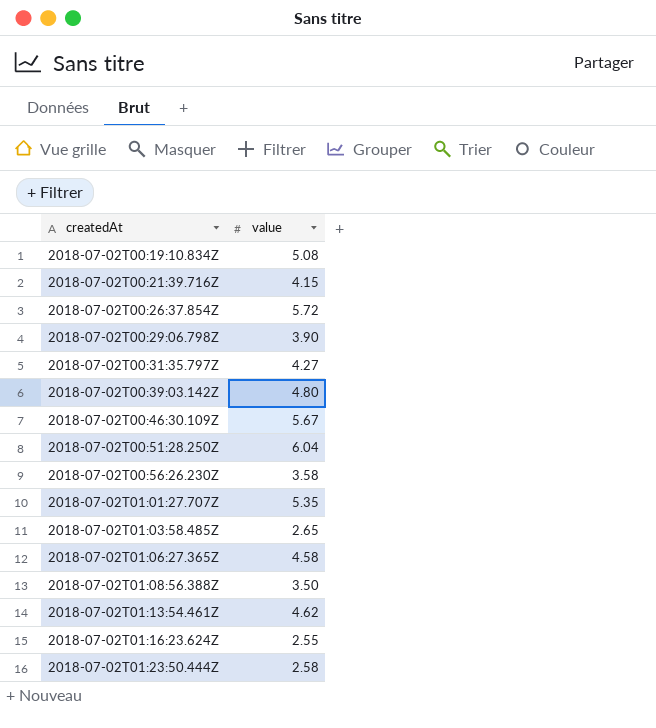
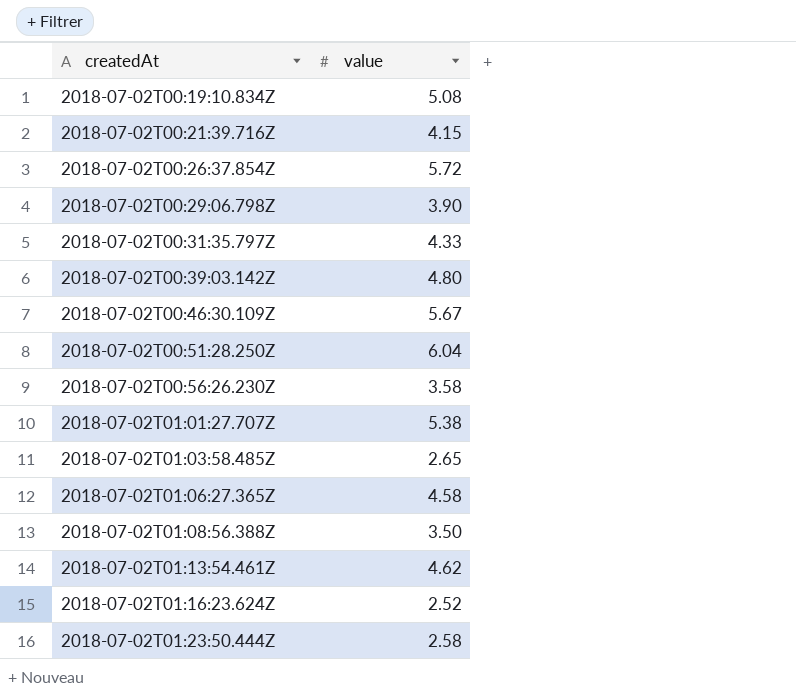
2018-07-02T00:31:35.797Z | value: 4.27 -> 4.33
2018-07-02T01:01:27.707Z | value: 5.35 -> 5.38
2018-07-02T01:16:23.624Z | value: 2.55 -> 2.52

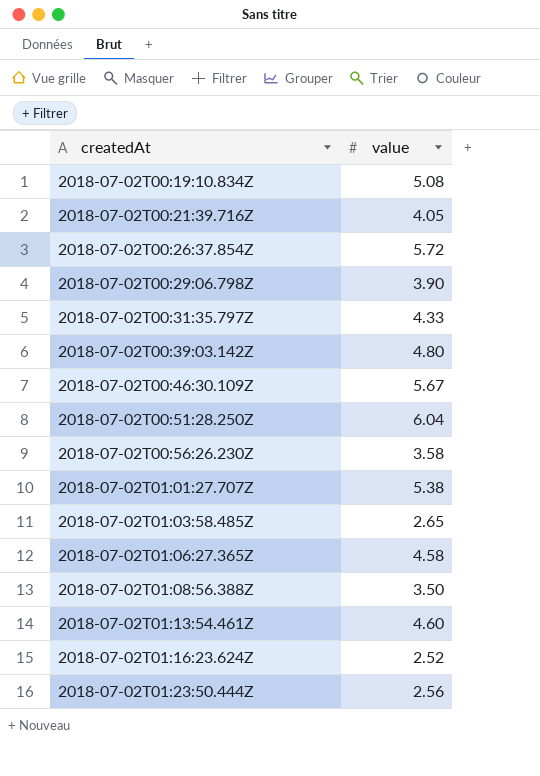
2018-07-02T00:21:39.716Z | value: 4.15 -> 4.05
2018-07-02T01:13:54.461Z | value: 4.62 -> 4.60
2018-07-02T01:23:50.444Z | value: 2.58 -> 2.56

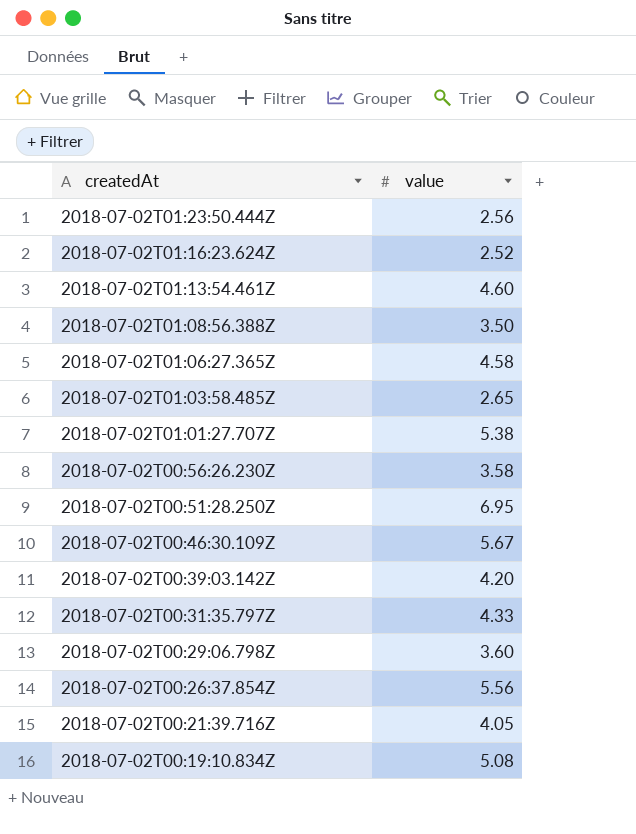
row order: createdAt ascending -> createdAt descending
2018-07-02T00:51:28.250Z | value: 6.04 -> 6.95
2018-07-02T00:39:03.142Z | value: 4.80 -> 4.20
2018-07-02T00:29:06.798Z | value: 3.90 -> 3.60
2018-07-02T00:26:37.854Z | value: 5.72 -> 5.56

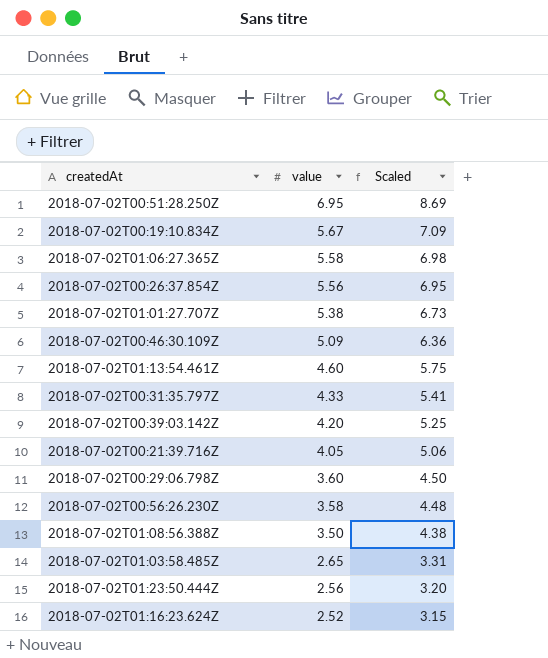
row order: createdAt descending -> value descending
column Scaled | formula: none -> [value] * 1.25
2018-07-02T00:19:10.834Z | value: 5.08 -> 5.67
2018-07-02T01:06:27.365Z | value: 4.58 -> 5.58
2018-07-02T00:46:30.109Z | value: 5.67 -> 5.09

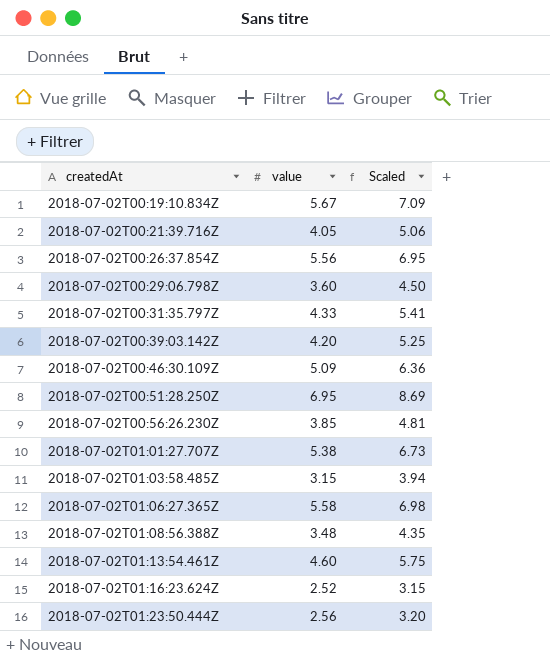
row order: value descending -> createdAt ascending
2018-07-02T00:56:26.230Z | value: 3.58 -> 3.85
2018-07-02T00:56:26.230Z | Scaled: 4.48 -> 4.81
2018-07-02T01:03:58.485Z | value: 2.65 -> 3.15
2018-07-02T01:03:58.485Z | Scaled: 3.31 -> 3.94
2018-07-02T01:08:56.388Z | value: 3.50 -> 3.48
2018-07-02T01:08:56.388Z | Scaled: 4.38 -> 4.35

